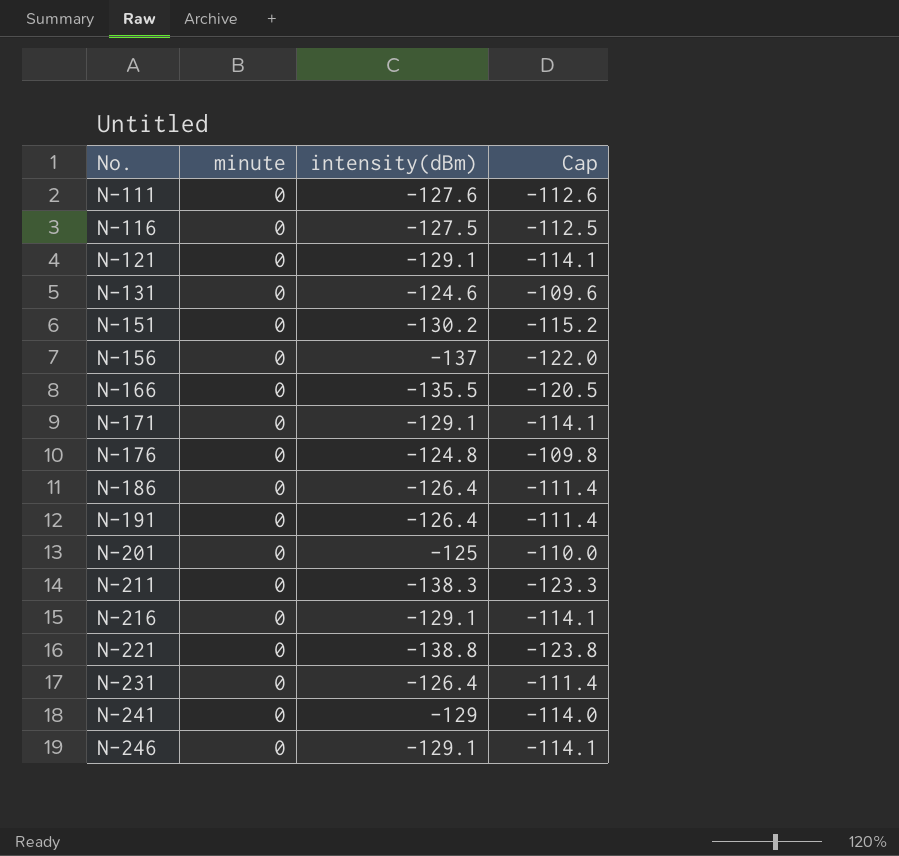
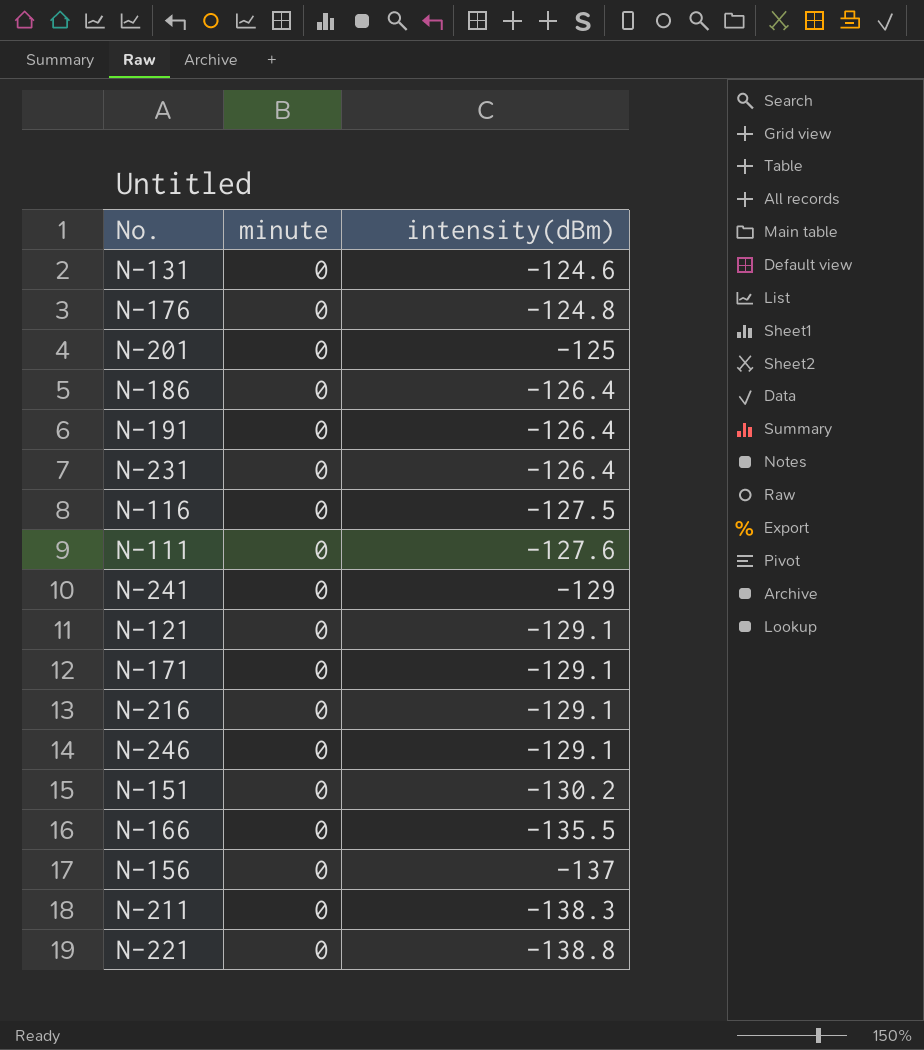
row order: No. ascending -> intensity(dBm) descending
column Cap | formula: [intensity(dBm)] + 15 -> none

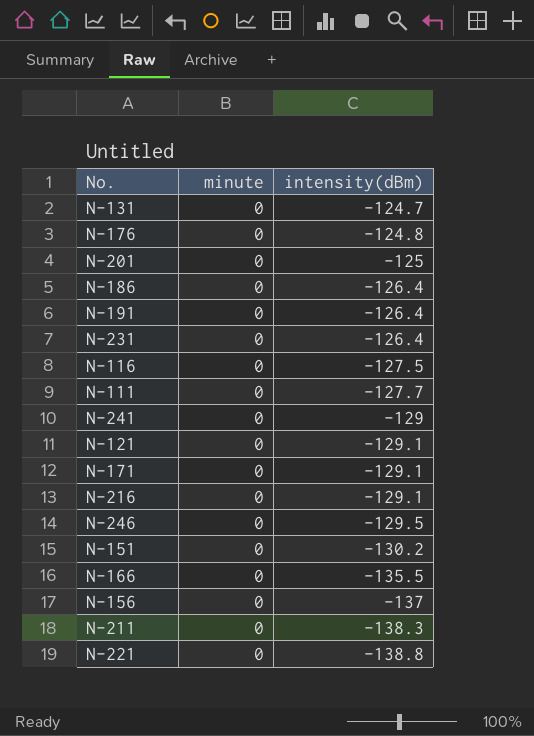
N-131 | intensity(dBm): -124.6 -> -124.7
N-111 | intensity(dBm): -127.6 -> -127.7
N-246 | intensity(dBm): -129.1 -> -129.5

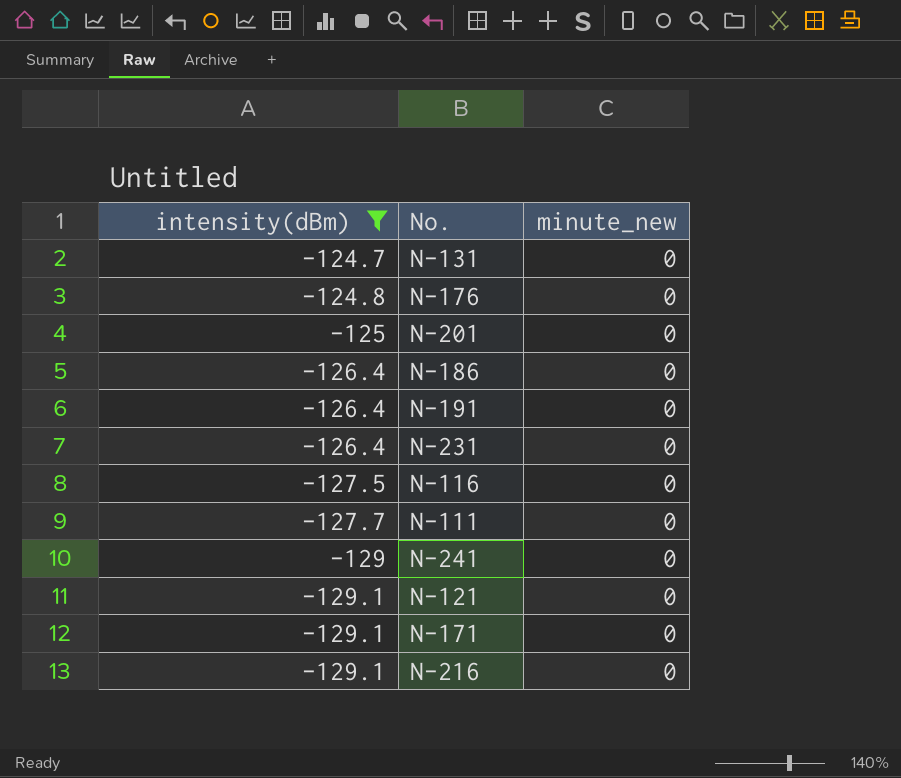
filter: none -> intensity(dBm) >= -129.1
column intensity(dBm) | position: 3 -> 1
column name: minute -> minute_new

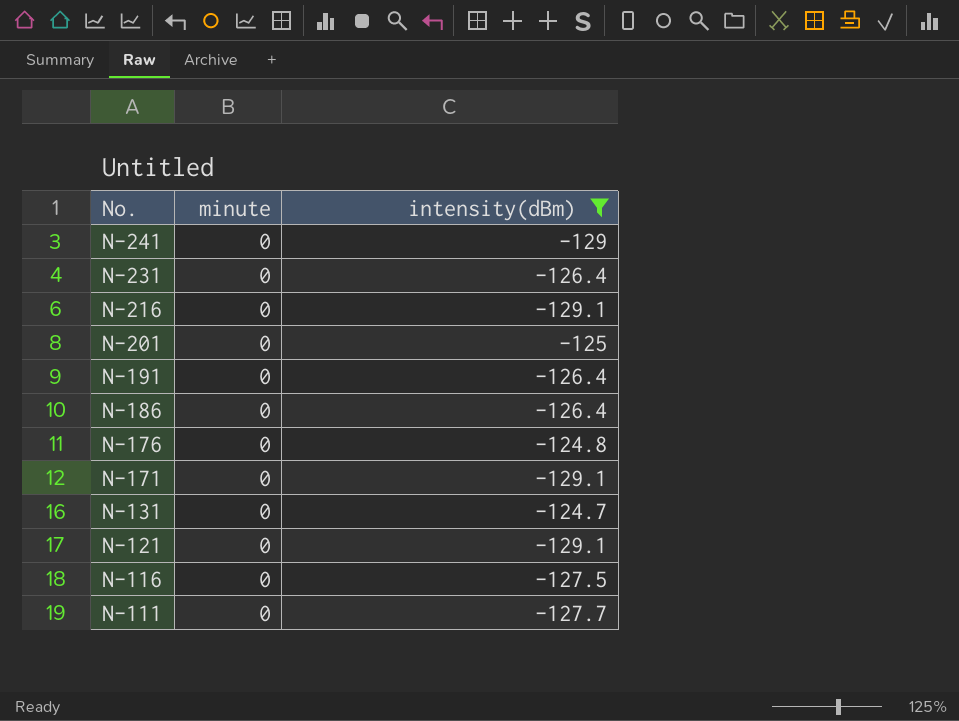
row order: intensity(dBm) descending -> No. descending
column name: minute_new -> minute
column intensity(dBm) | position: 1 -> 3

